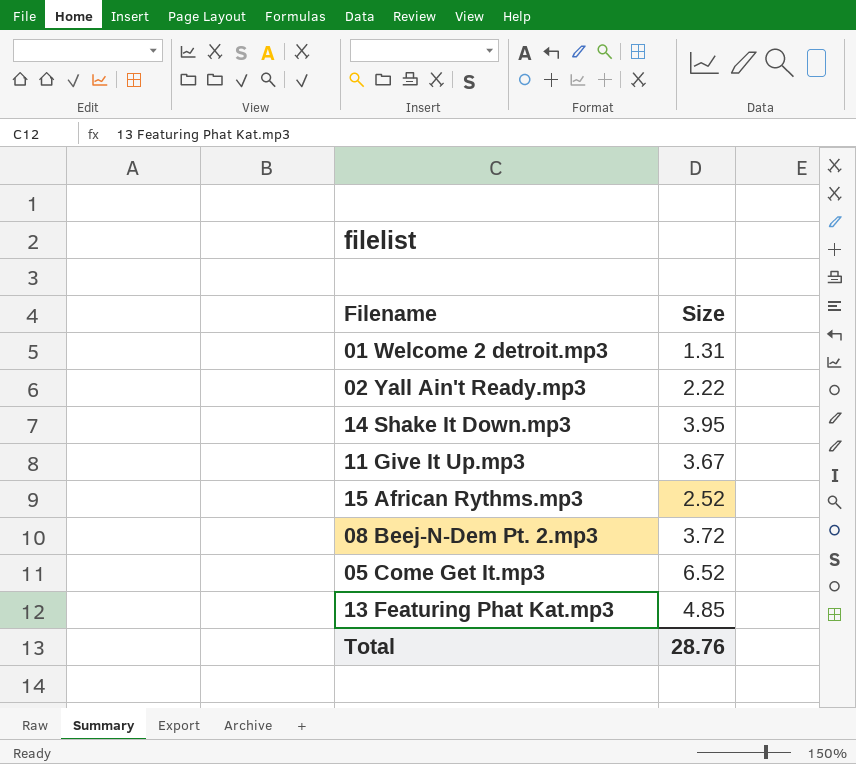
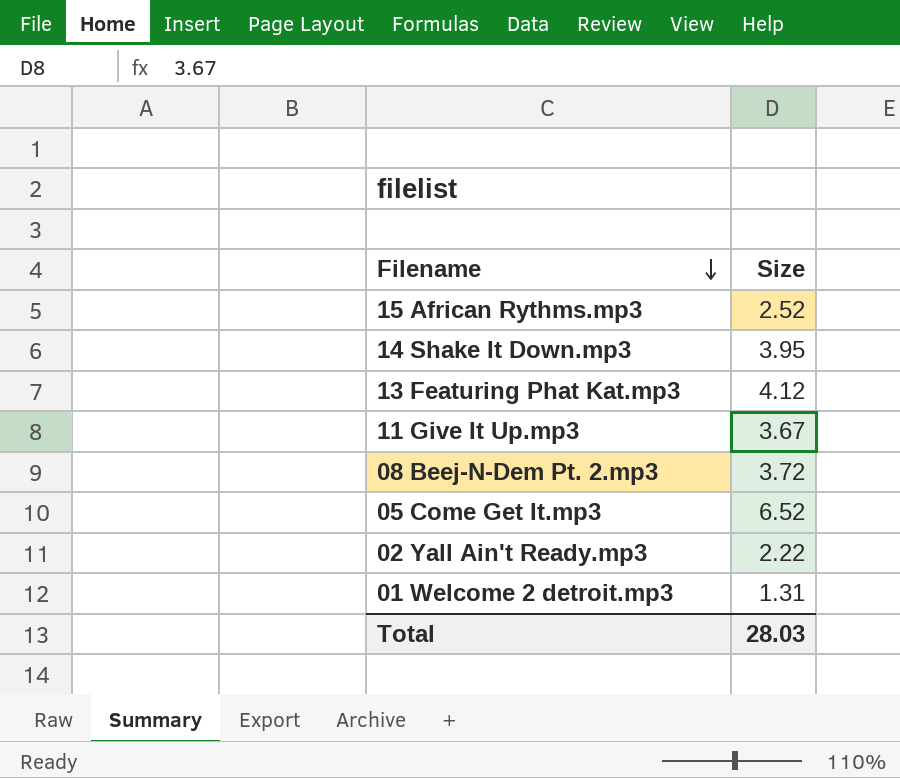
row order: none -> Filename descending
13 Featuring Phat Kat.mp3 | Size: 4.85 -> 4.12
Total | Size: 28.76 -> 28.03

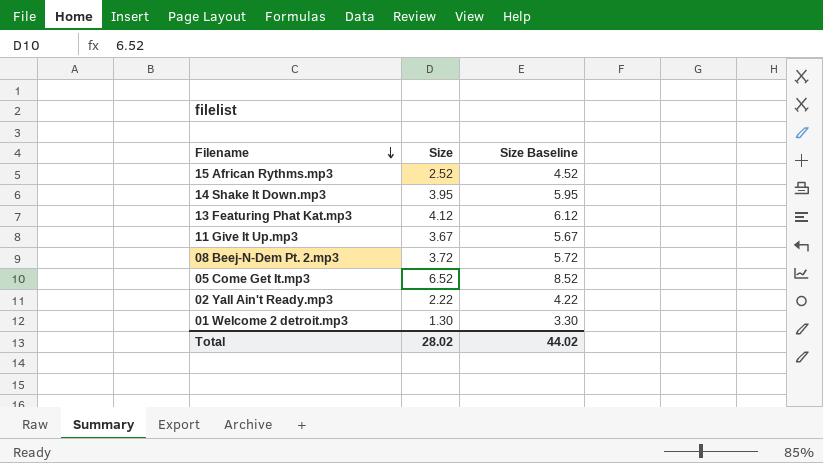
column Size Baseline | formula: none -> [Size] + 2
01 Welcome 2 detroit.mp3 | Size: 1.31 -> 1.30
Total | Size: 28.03 -> 28.02

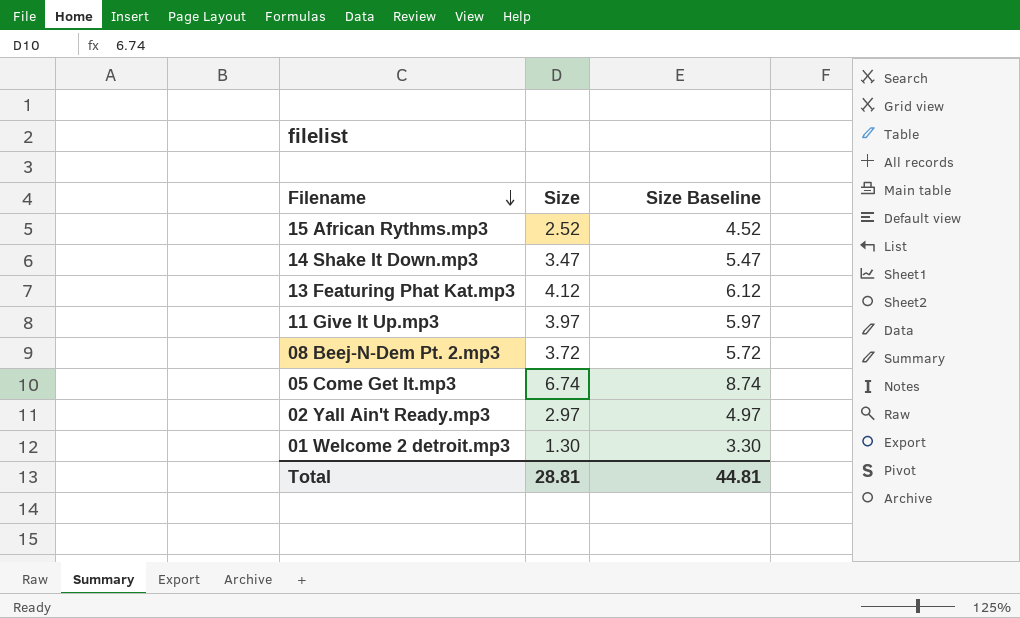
14 Shake It Down.mp3 | Size: 3.95 -> 3.47
14 Shake It Down.mp3 | Size Baseline: 5.95 -> 5.47
11 Give It Up.mp3 | Size: 3.67 -> 3.97
11 Give It Up.mp3 | Size Baseline: 5.67 -> 5.97
05 Come Get It.mp3 | Size: 6.52 -> 6.74
05 Come Get It.mp3 | Size Baseline: 8.52 -> 8.74
02 Yall Ain't Ready.mp3 | Size: 2.22 -> 2.97
02 Yall Ain't Ready.mp3 | Size Baseline: 4.22 -> 4.97
Total | Size: 28.02 -> 28.81
Total | Size Baseline: 44.02 -> 44.81

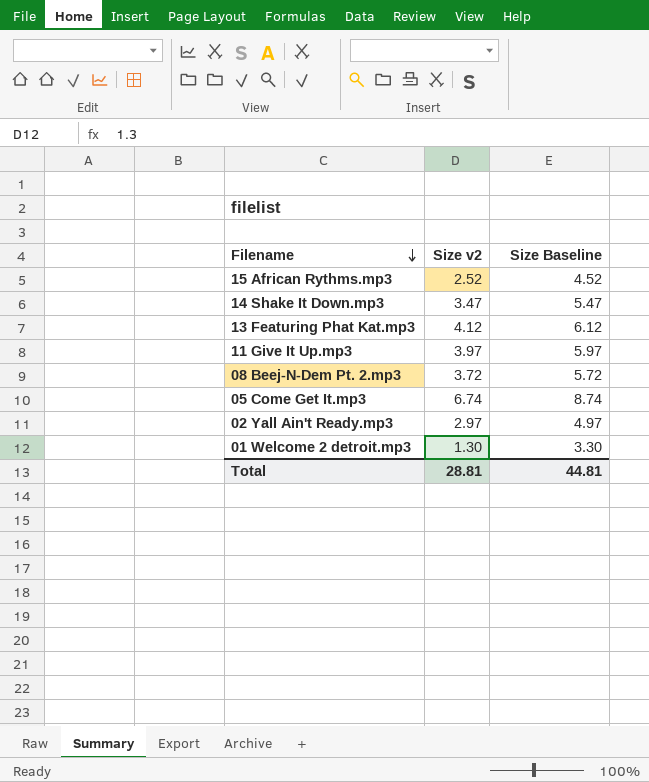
column name: Size -> Size v2

